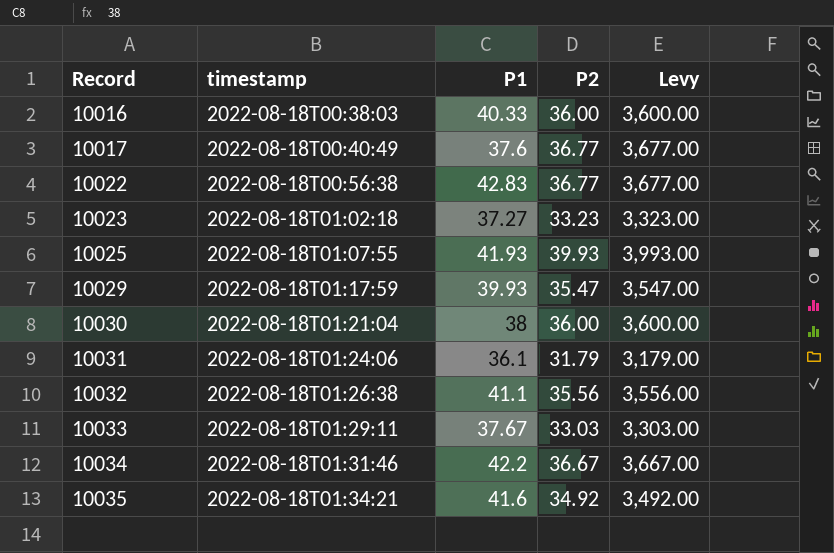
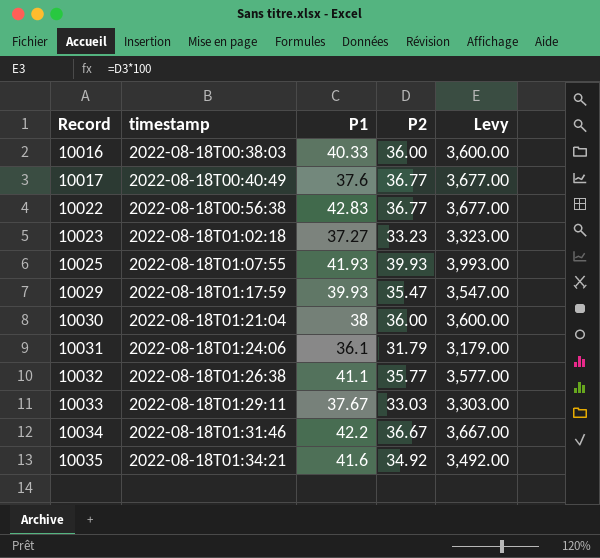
10032 | P2: 35.56 -> 35.77
10032 | Levy: 3,556.00 -> 3,577.00

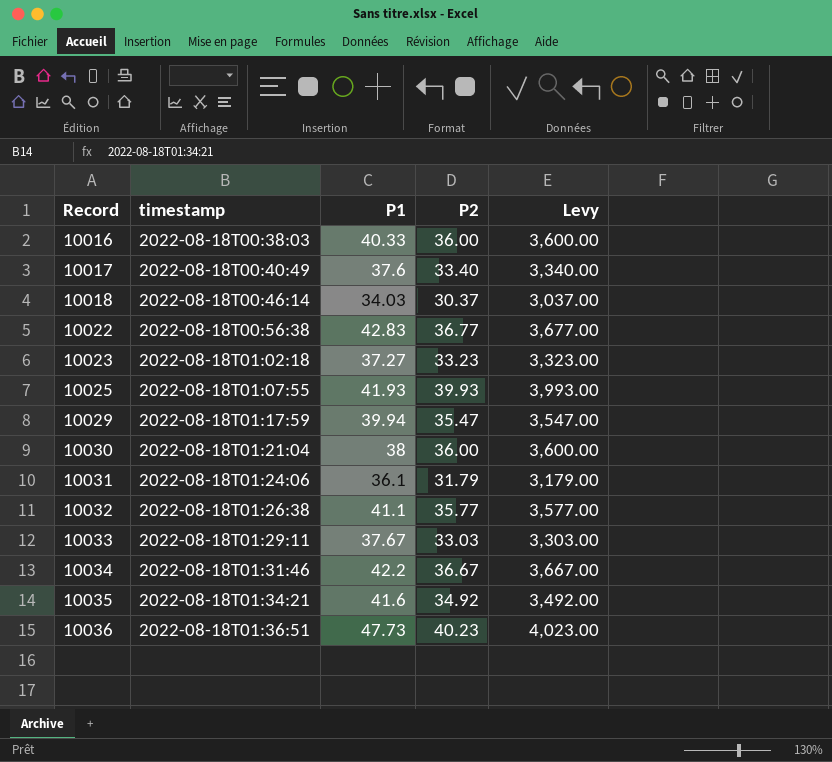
10017 | P2: 36.77 -> 33.40
10017 | Levy: 3,677.00 -> 3,340.00
row 10018: none -> 2022-08-18T00:46:14 | 34.03 | 30.37 | 3,037.00
10029 | P1: 39.93 -> 39.94
row 10036: none -> 2022-08-18T01:36:51 | 47.73 | 40.23 | 4,023.00

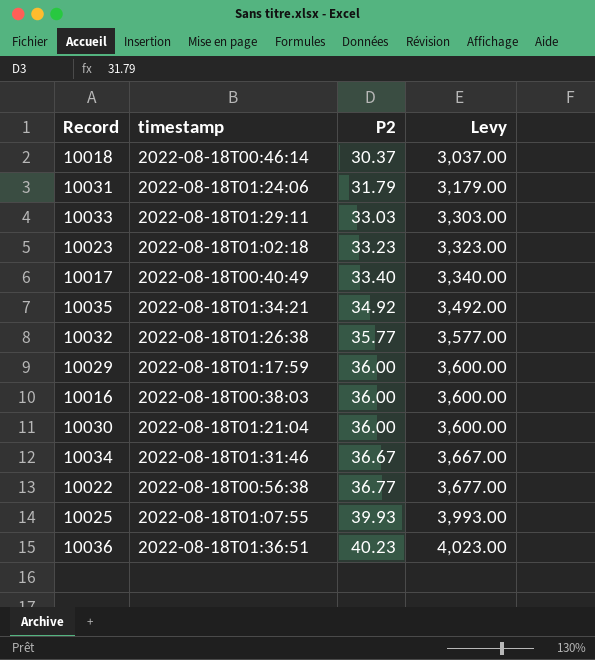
row order: Record ascending -> P2 ascending
column P1 | position: 3 -> none
10029 | P2: 35.47 -> 36.00
10029 | Levy: 3,547.00 -> 3,600.00

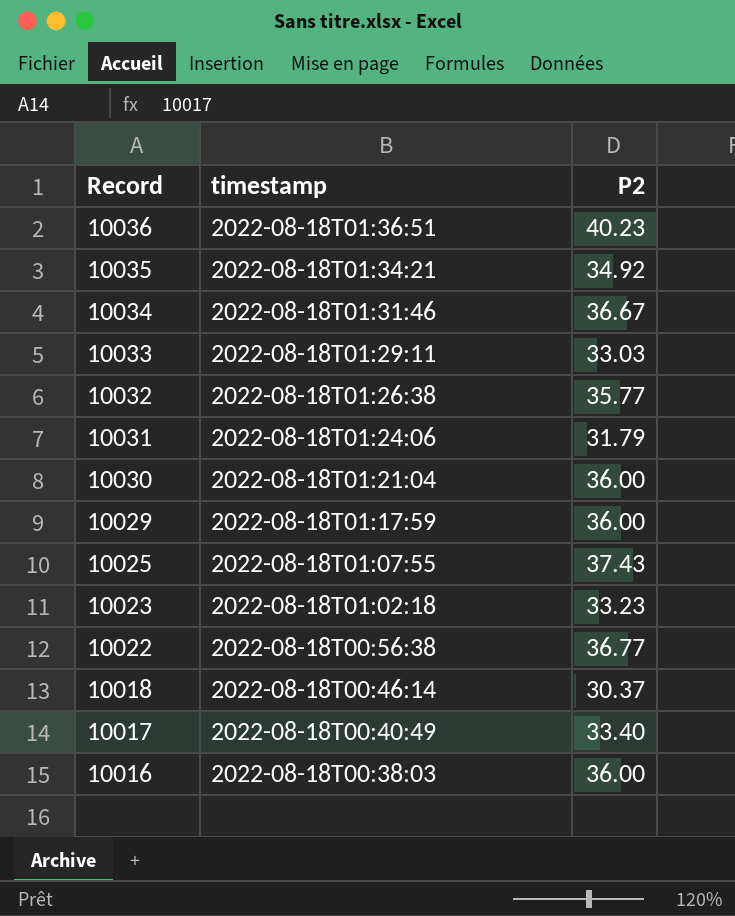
row order: P2 ascending -> Record descending
column Levy | formula: [P2] * 100 -> none
10025 | P2: 39.93 -> 37.43

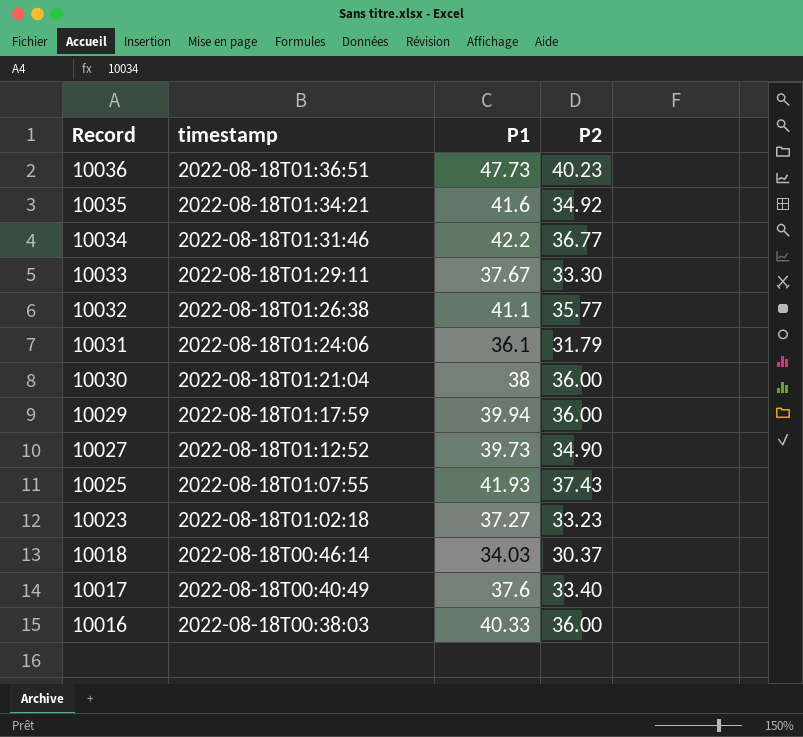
column P1 | position: none -> 3
row 10022: 2022-08-18T00:56:38 | 36.77 -> none
10034 | P2: 36.67 -> 36.77
10033 | P2: 33.03 -> 33.30
row 10027: none -> 2022-08-18T01:12:52 | 39.73 | 34.90

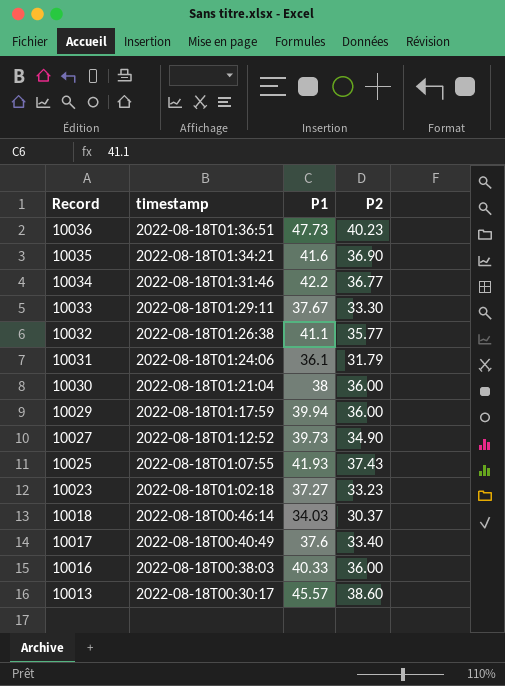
10035 | P2: 34.92 -> 36.90
row 10013: none -> 2022-08-18T00:30:17 | 45.57 | 38.60

